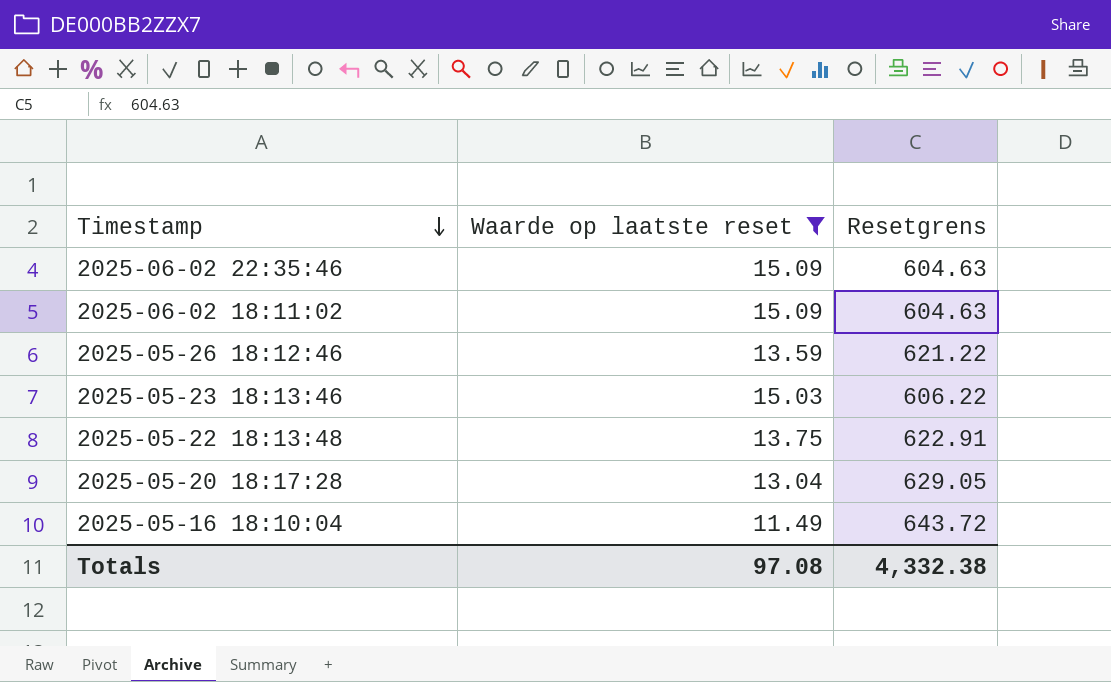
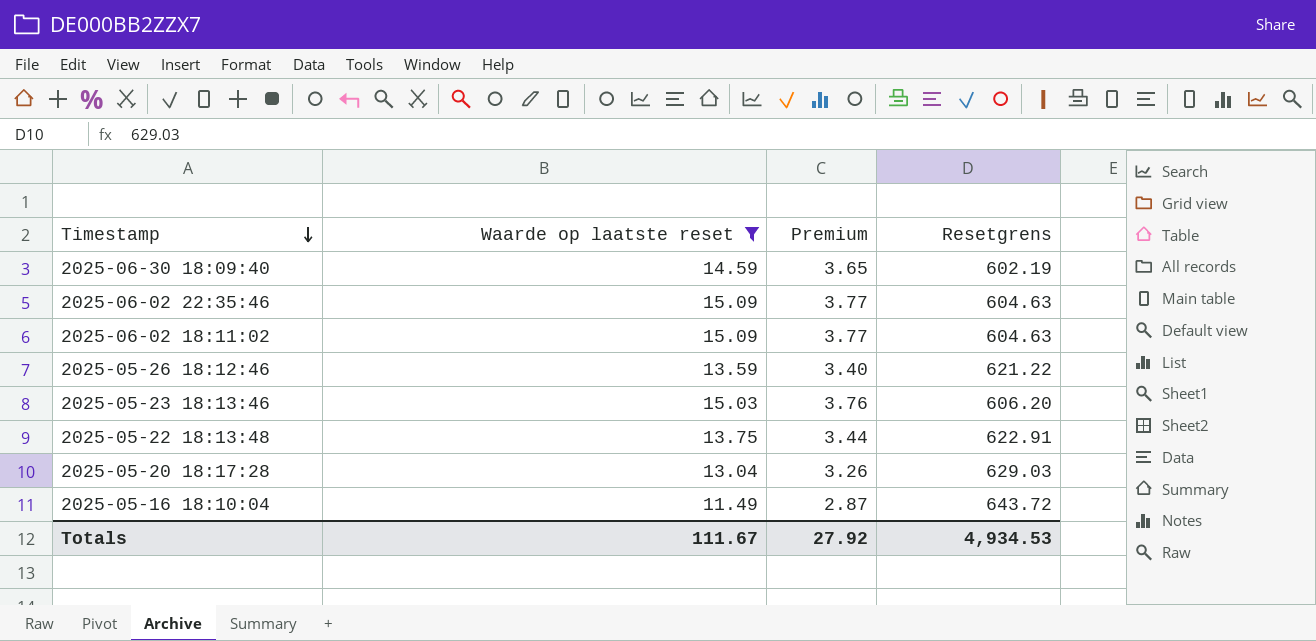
column Premium | formula: none -> [Waarde op laatste reset] * 0.25
row 2025-06-30 18:09:40: none -> 14.59 | 3.65 | 602.19
2025-05-23 18:13:46 | Resetgrens: 606.22 -> 606.20
2025-05-20 18:17:28 | Resetgrens: 629.05 -> 629.03
Totals | Waarde op laatste reset: 97.08 -> 111.67
Totals | Resetgrens: 4,332.38 -> 4,934.53

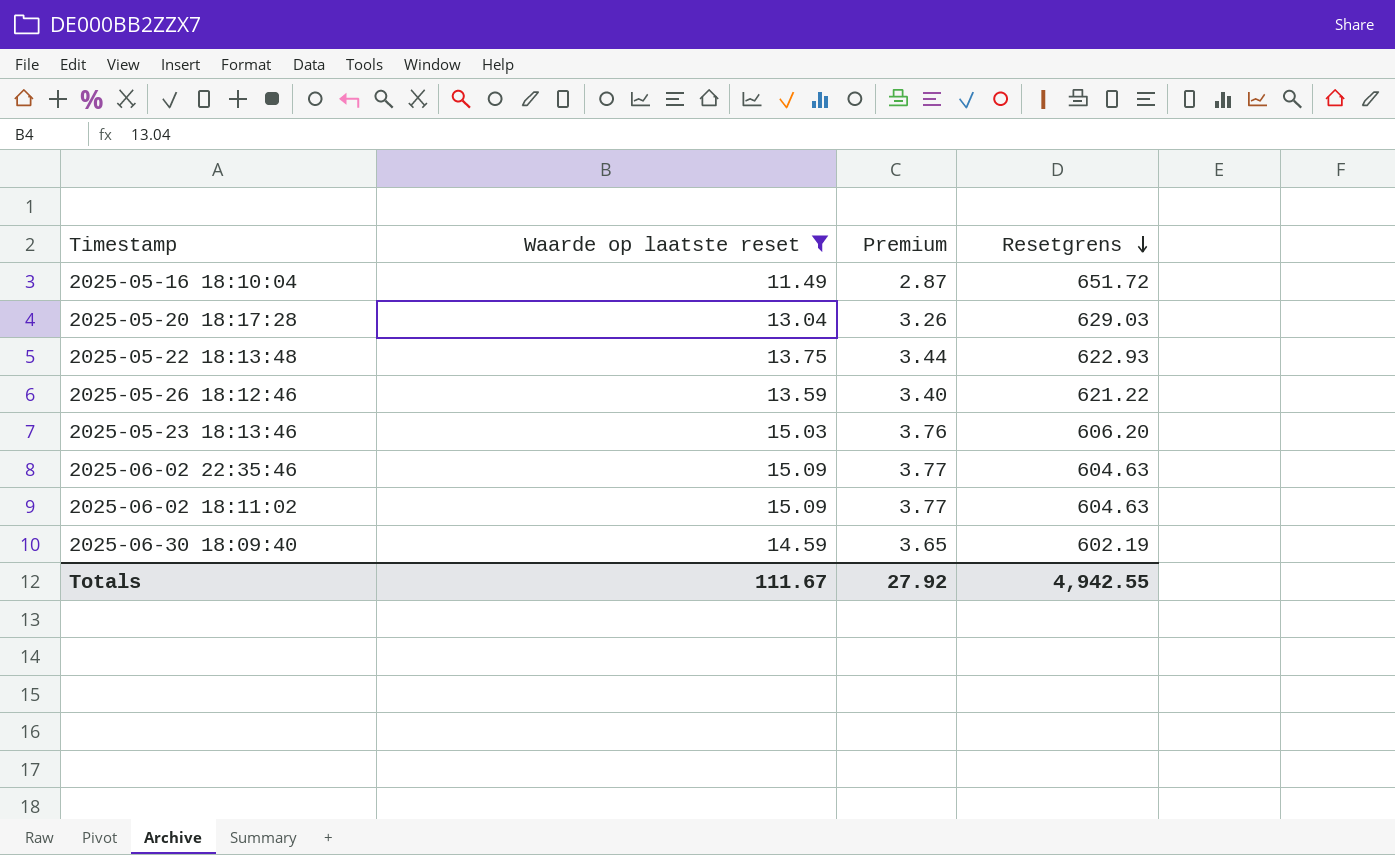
row order: Timestamp descending -> Resetgrens descending
2025-05-16 18:10:04 | Resetgrens: 643.72 -> 651.72
2025-05-22 18:13:48 | Resetgrens: 622.91 -> 622.93
Totals | Resetgrens: 4,934.53 -> 4,942.55

